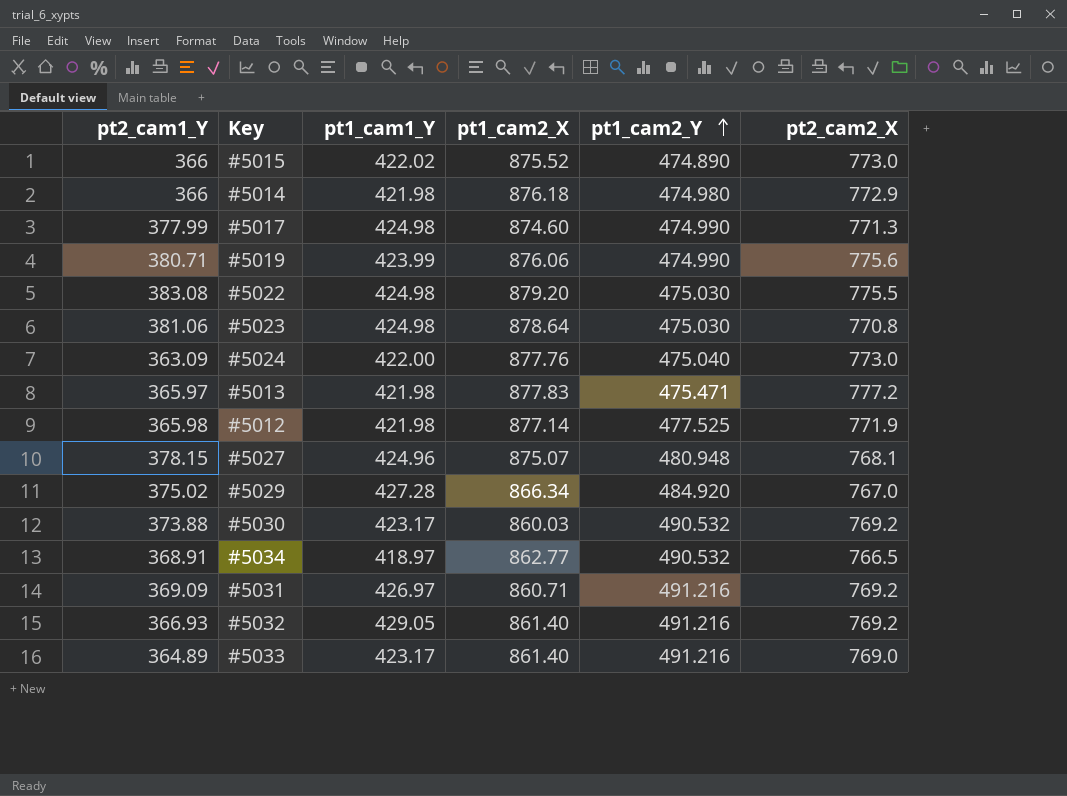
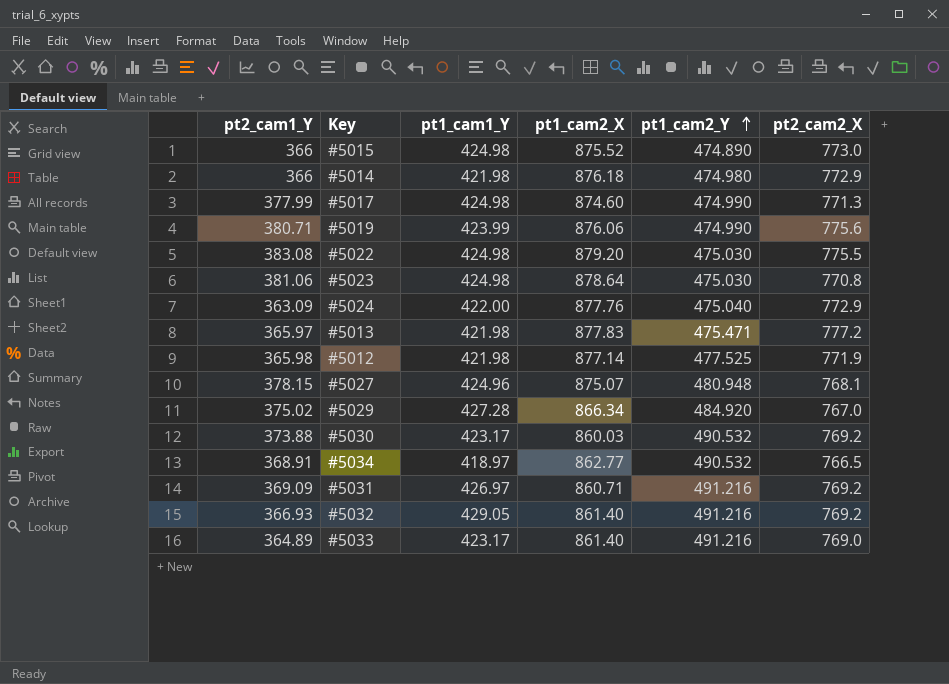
#5015 | pt1_cam1_Y: 422.02 -> 424.98
#5024 | pt2_cam2_X: 773.0 -> 772.9

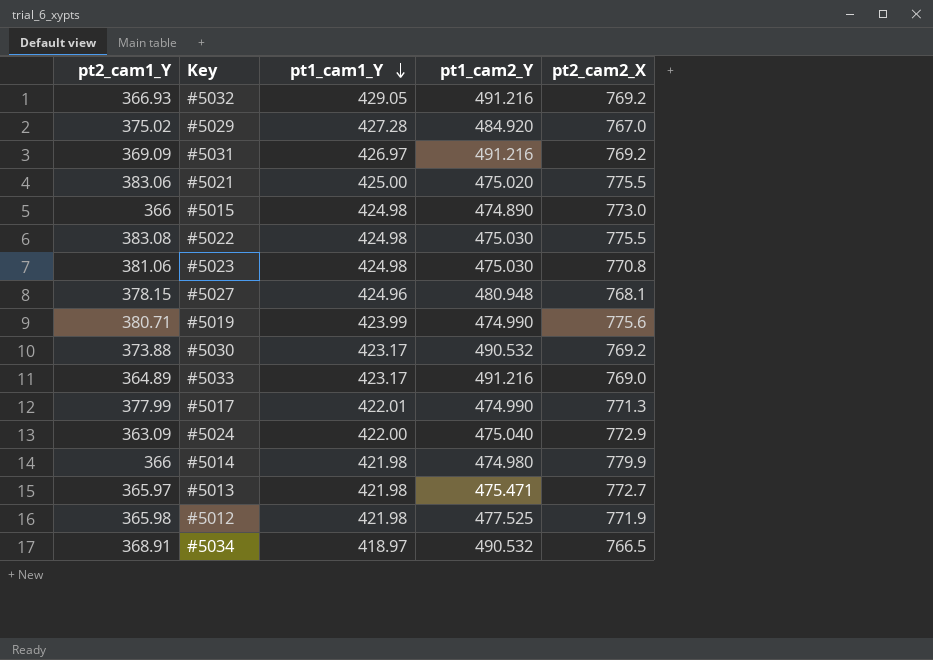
row order: pt1_cam2_Y ascending -> pt1_cam1_Y descending
column pt1_cam2_X | position: 4 -> none
row #5021: none -> 383.06 | 425.00 | 475.020 | 775.5
#5017 | pt1_cam1_Y: 424.98 -> 422.01
#5014 | pt2_cam2_X: 772.9 -> 779.9
#5013 | pt2_cam2_X: 777.2 -> 772.7

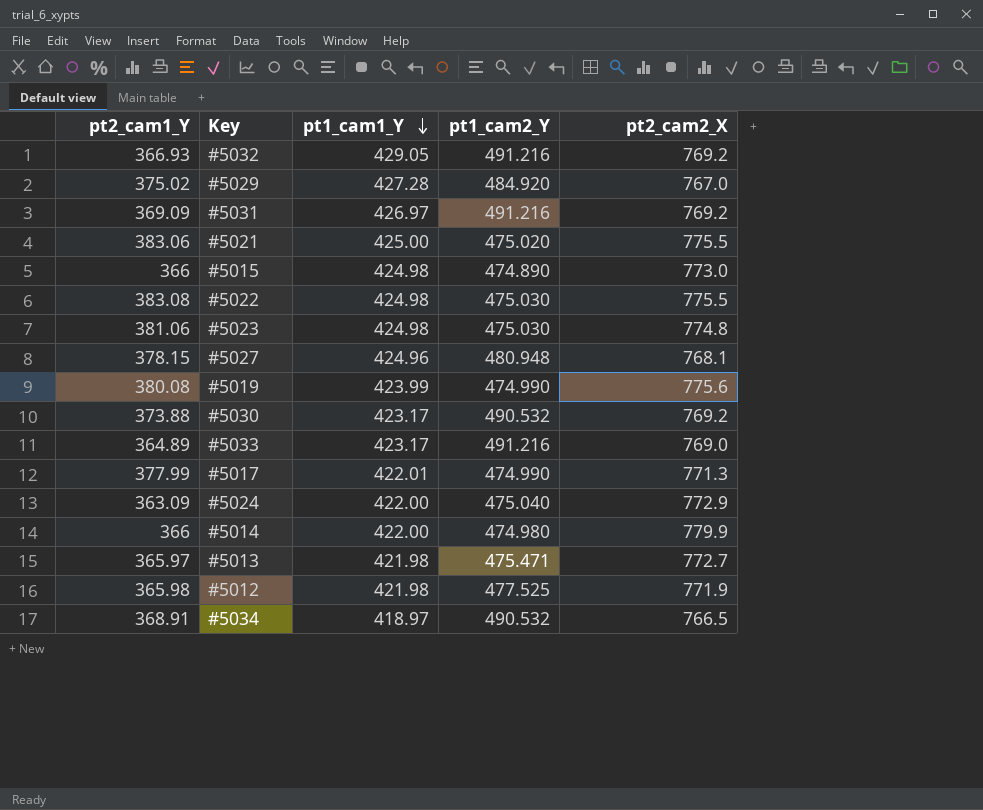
#5023 | pt2_cam2_X: 770.8 -> 774.8
#5019 | pt2_cam1_Y: 380.71 -> 380.08
#5014 | pt1_cam1_Y: 421.98 -> 422.00

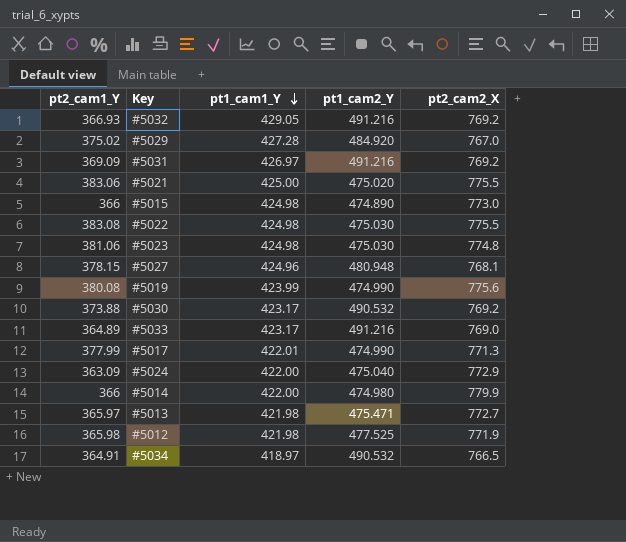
#5034 | pt2_cam1_Y: 368.91 -> 364.91

